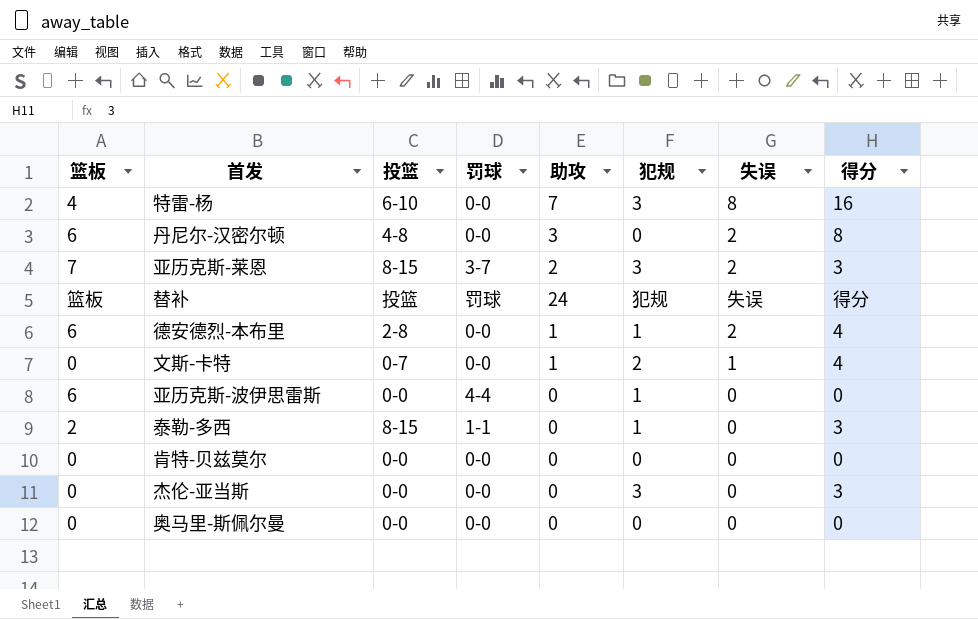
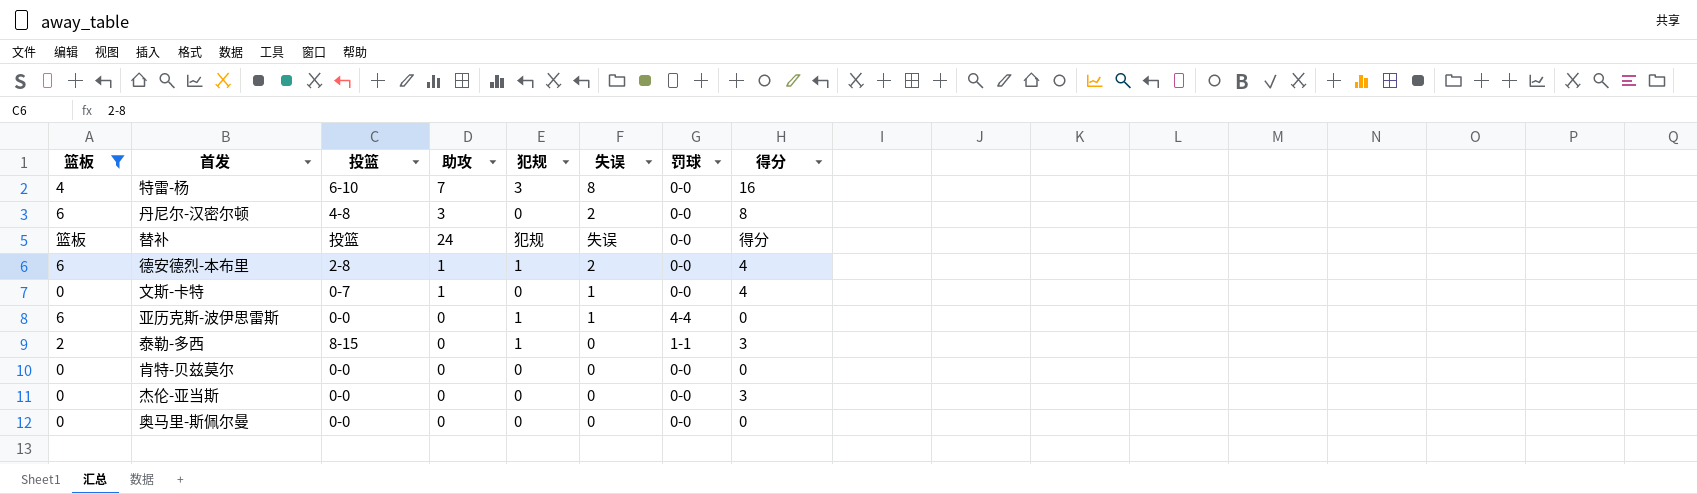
filter: none -> 篮板 != 7
column 罚球 | position: 4 -> 7
替补 | 罚球: 罚球 -> 0-0
文斯-卡特 | 犯规: 2 -> 0
亚历克斯-波伊思雷斯 | 失误: 0 -> 1
杰伦-亚当斯 | 犯规: 3 -> 0

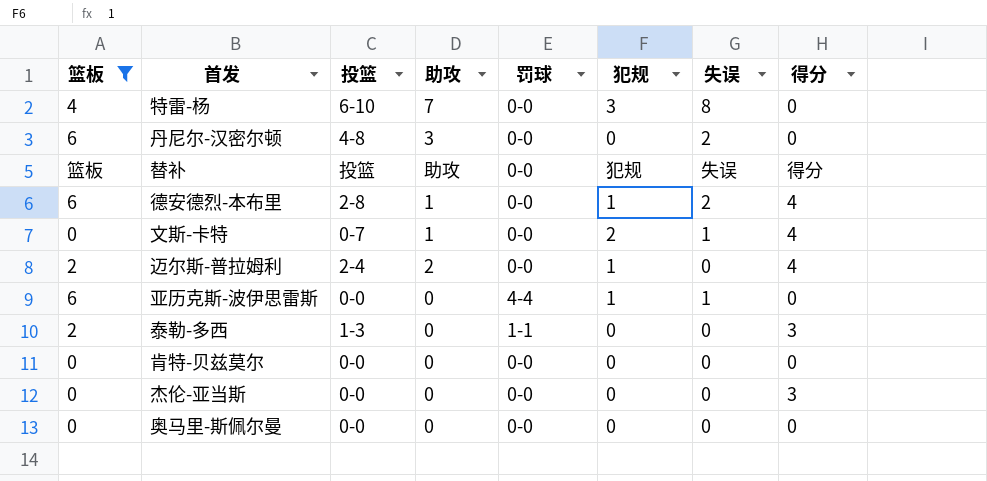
column 罚球 | position: 7 -> 5
特雷-杨 | 得分: 16 -> 0
丹尼尔-汉密尔顿 | 得分: 8 -> 0
替补 | 助攻: 24 -> 助攻
文斯-卡特 | 犯规: 0 -> 2
row 迈尔斯-普拉姆利: none -> 2 | 2-4 | 2 | 0-0 | 1 | 0 | 4
泰勒-多西 | 投篮: 8-15 -> 1-3
泰勒-多西 | 犯规: 1 -> 0

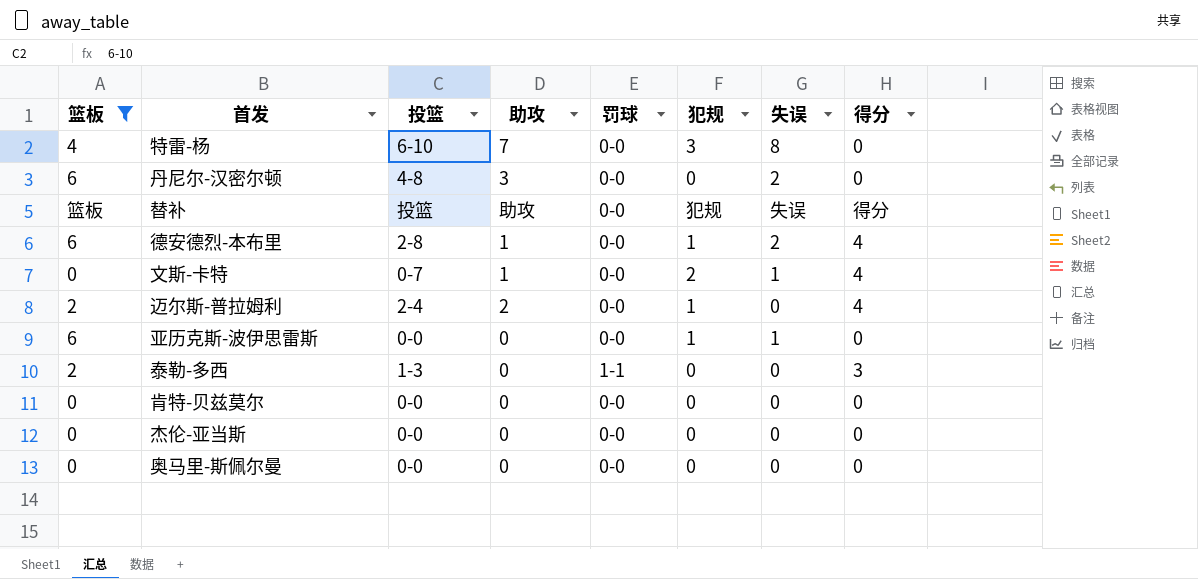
亚历克斯-波伊思雷斯 | 罚球: 4-4 -> 0-0
杰伦-亚当斯 | 得分: 3 -> 0

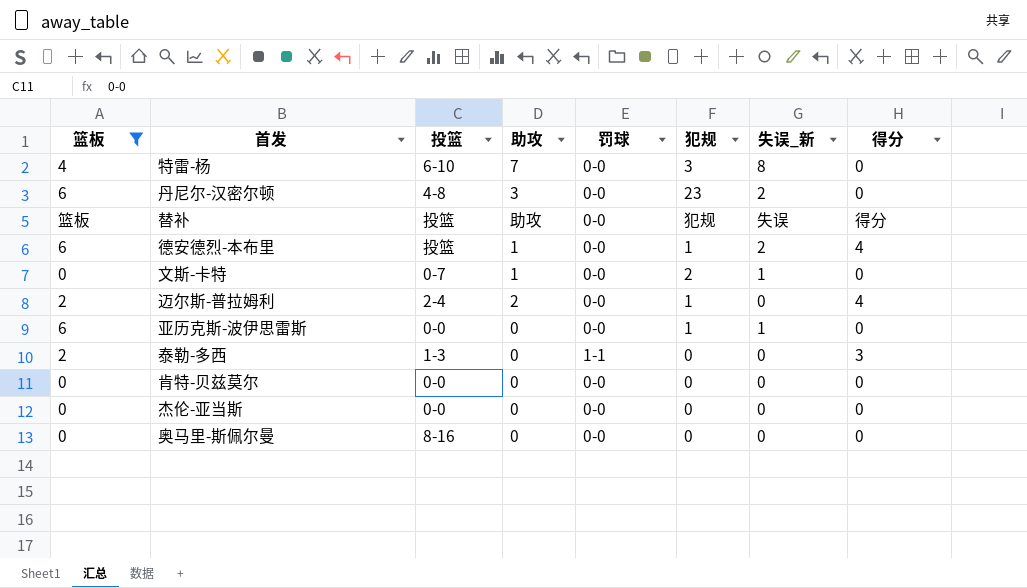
column name: 失误 -> 失误_新
丹尼尔-汉密尔顿 | 犯规: 0 -> 23
德安德烈-本布里 | 投篮: 2-8 -> 投篮
文斯-卡特 | 得分: 4 -> 0
奥马里-斯佩尔曼 | 投篮: 0-0 -> 8-16

